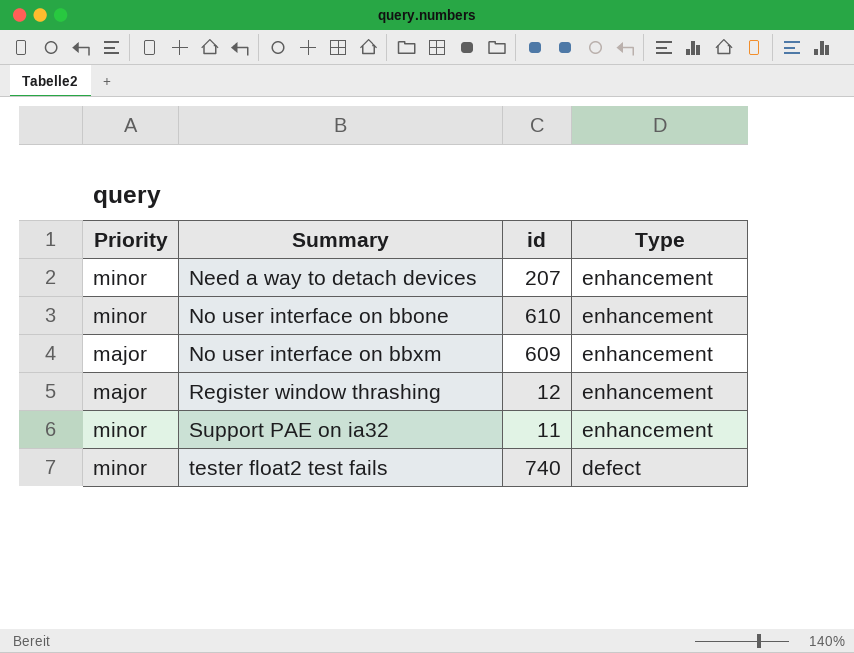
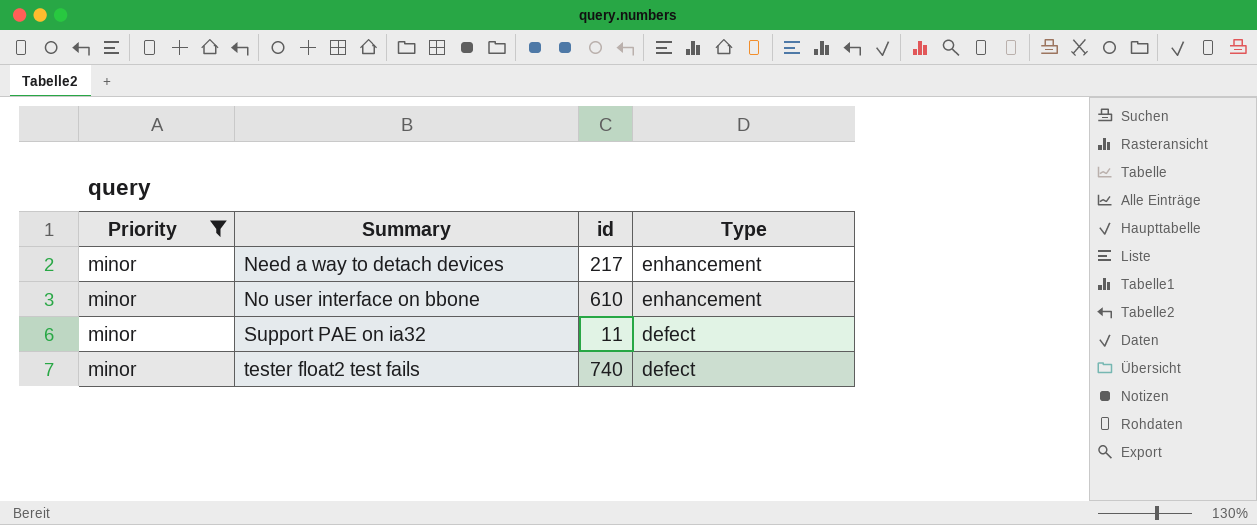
filter: none -> Priority = minor
Need a way to detach devices | id: 207 -> 217
Support PAE on ia32 | Type: enhancement -> defect

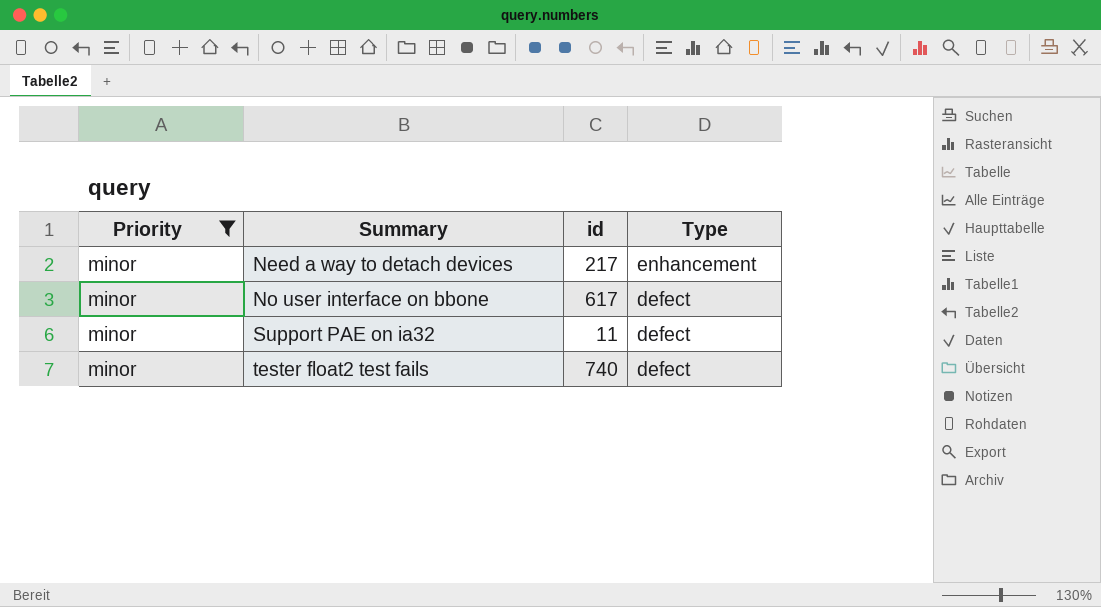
No user interface on bbone | id: 610 -> 617
No user interface on bbone | Type: enhancement -> defect

